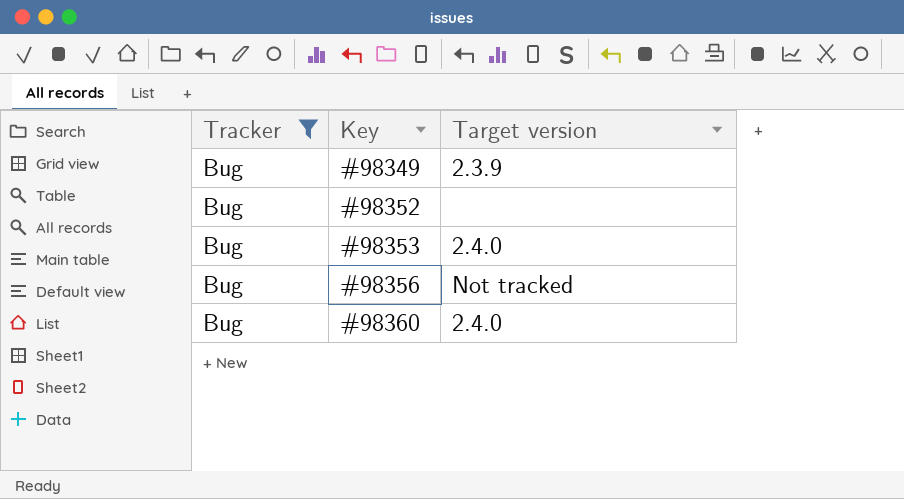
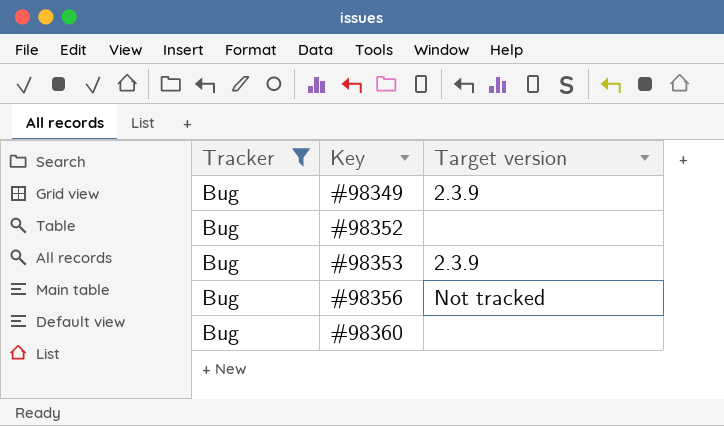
#98353 | Target version: 2.4.0 -> 2.3.9
#98360 | Target version: 2.4.0 -> none

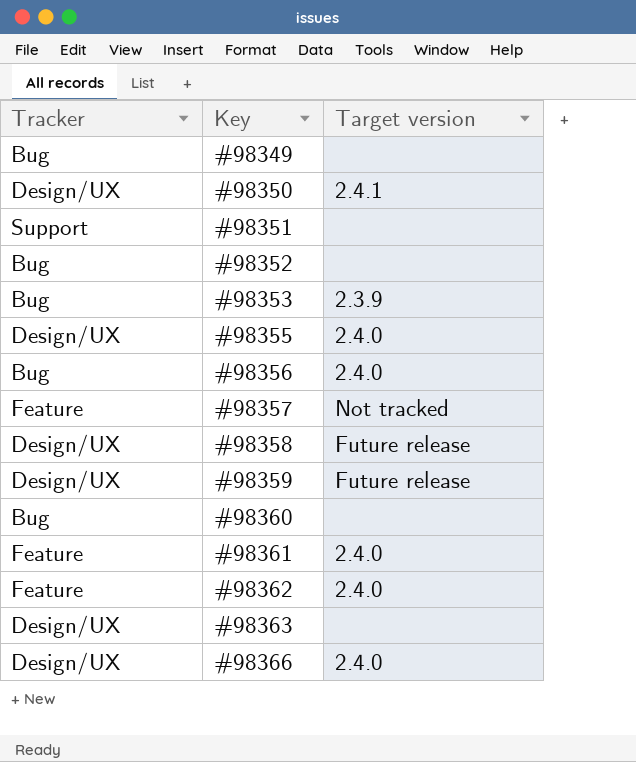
filter: Tracker = Bug -> none
#98349 | Target version: 2.3.9 -> none
#98356 | Target version: Not tracked -> 2.4.0

